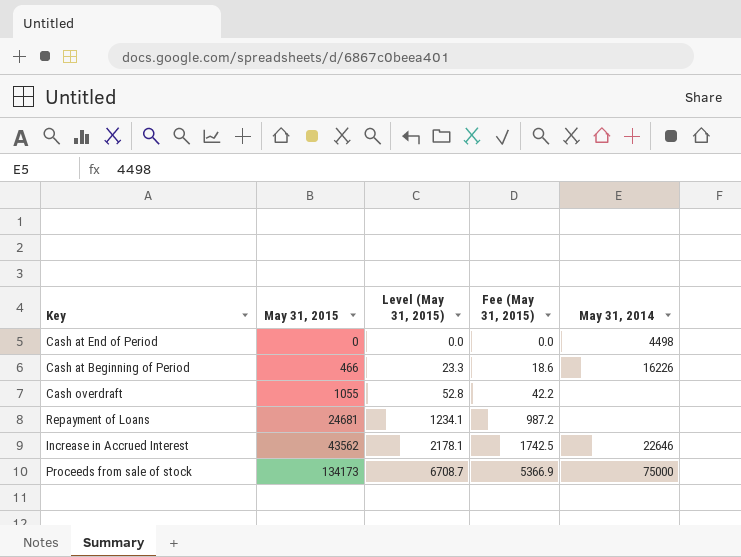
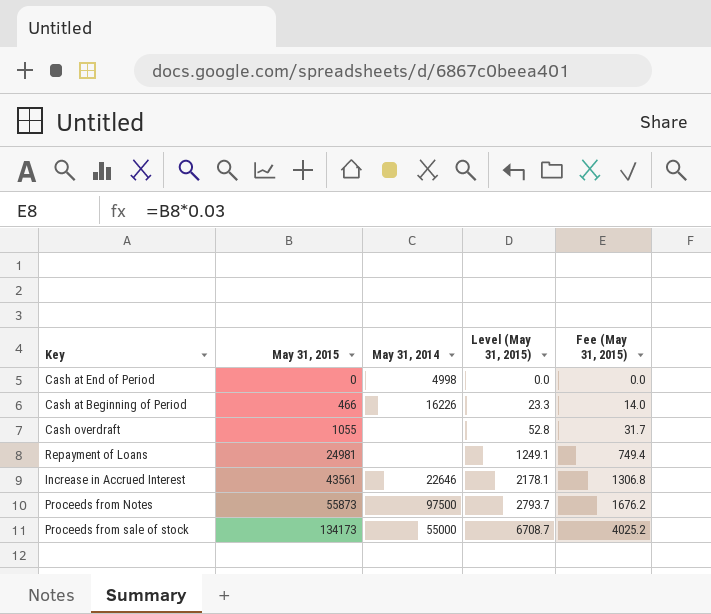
column May 31, 2014 | position: 5 -> 3
column Fee (May 31, 2015) | formula: [May 31, 2015] * 0.04 -> [May 31, 2015] * 0.03
Cash at End of Period | May 31, 2014: 4498 -> 4998
Repayment of Loans | May 31, 2015: 24681 -> 24981
Repayment of Loans | Level (May 31, 2015): 1234.1 -> 1249.1
Increase in Accrued Interest | May 31, 2015: 43562 -> 43561
row Proceeds from Notes: none -> 55873 | 97500 | 2793.7 | 1676.2
Proceeds from sale of stock | May 31, 2014: 75000 -> 55000

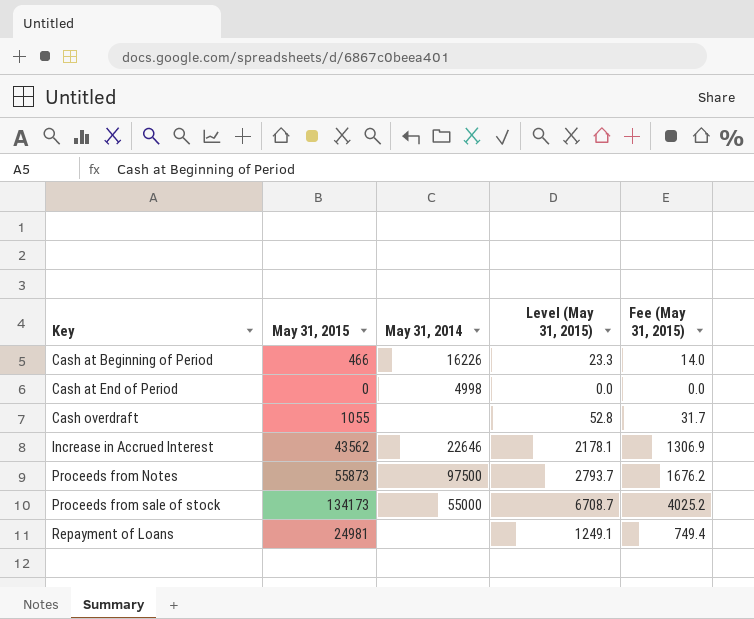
row order: May 31, 2015 ascending -> Key ascending
Increase in Accrued Interest | May 31, 2015: 43561 -> 43562
Increase in Accrued Interest | Fee (May 31, 2015): 1306.8 -> 1306.9

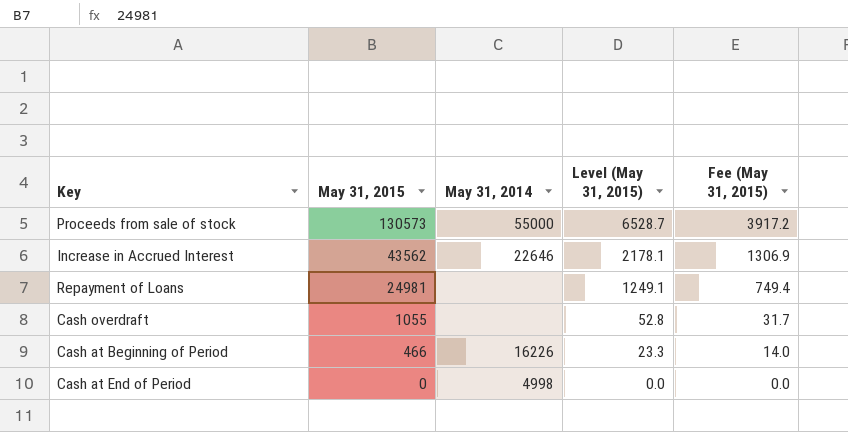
row order: Key ascending -> May 31, 2015 descending
row Proceeds from Notes: 55873 | 97500 | 2793.7 | 1676.2 -> none
Proceeds from sale of stock | May 31, 2015: 134173 -> 130573
Proceeds from sale of stock | Level (May 31, 2015): 6708.7 -> 6528.7
Proceeds from sale of stock | Fee (May 31, 2015): 4025.2 -> 3917.2

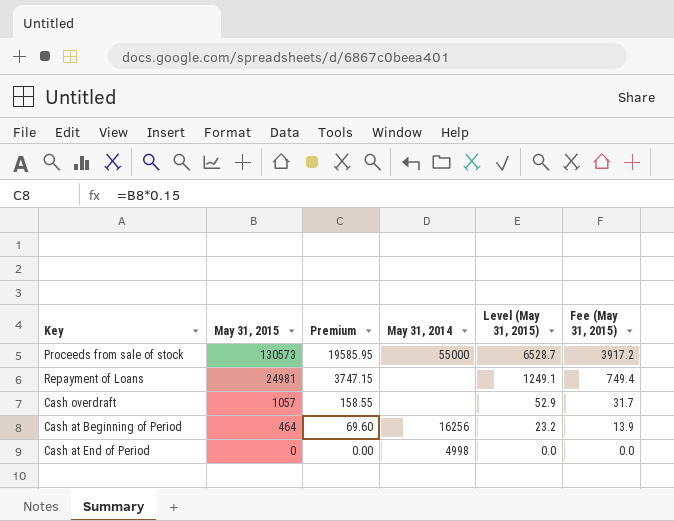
column Premium | formula: none -> [May 31, 2015] * 0.15
row Increase in Accrued Interest: 43562 | 22646 | 2178.1 | 1306.9 -> none
Cash overdraft | May 31, 2015: 1055 -> 1057
Cash overdraft | Level (May 31, 2015): 52.8 -> 52.9
Cash at Beginning of Period | May 31, 2015: 466 -> 464
Cash at Beginning of Period | May 31, 2014: 16226 -> 16256
Cash at Beginning of Period | Level (May 31, 2015): 23.3 -> 23.2
Cash at Beginning of Period | Fee (May 31, 2015): 14.0 -> 13.9

